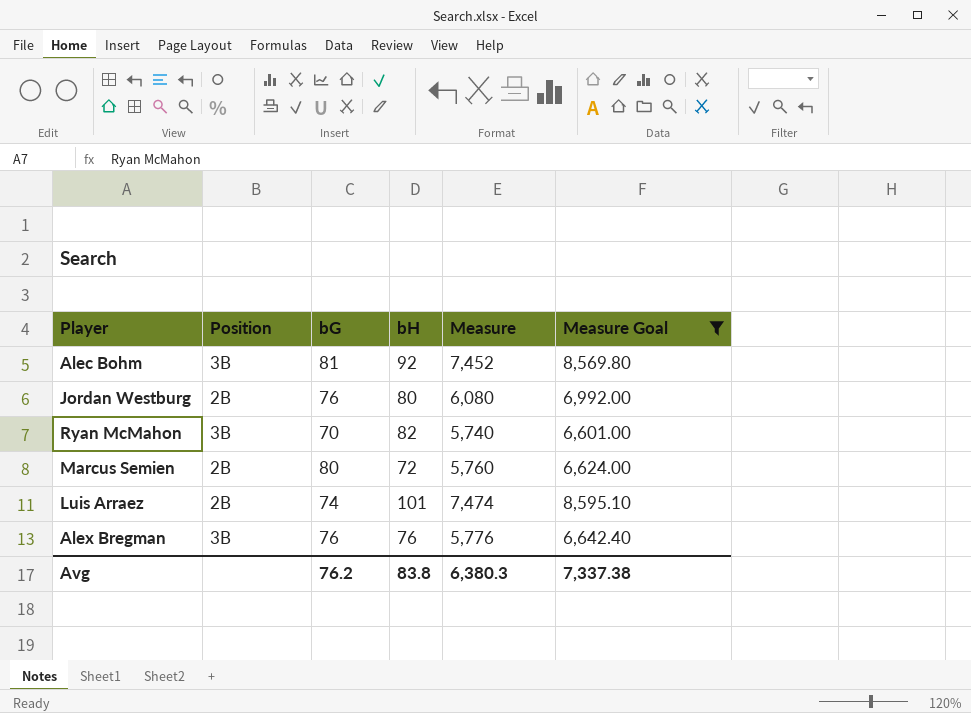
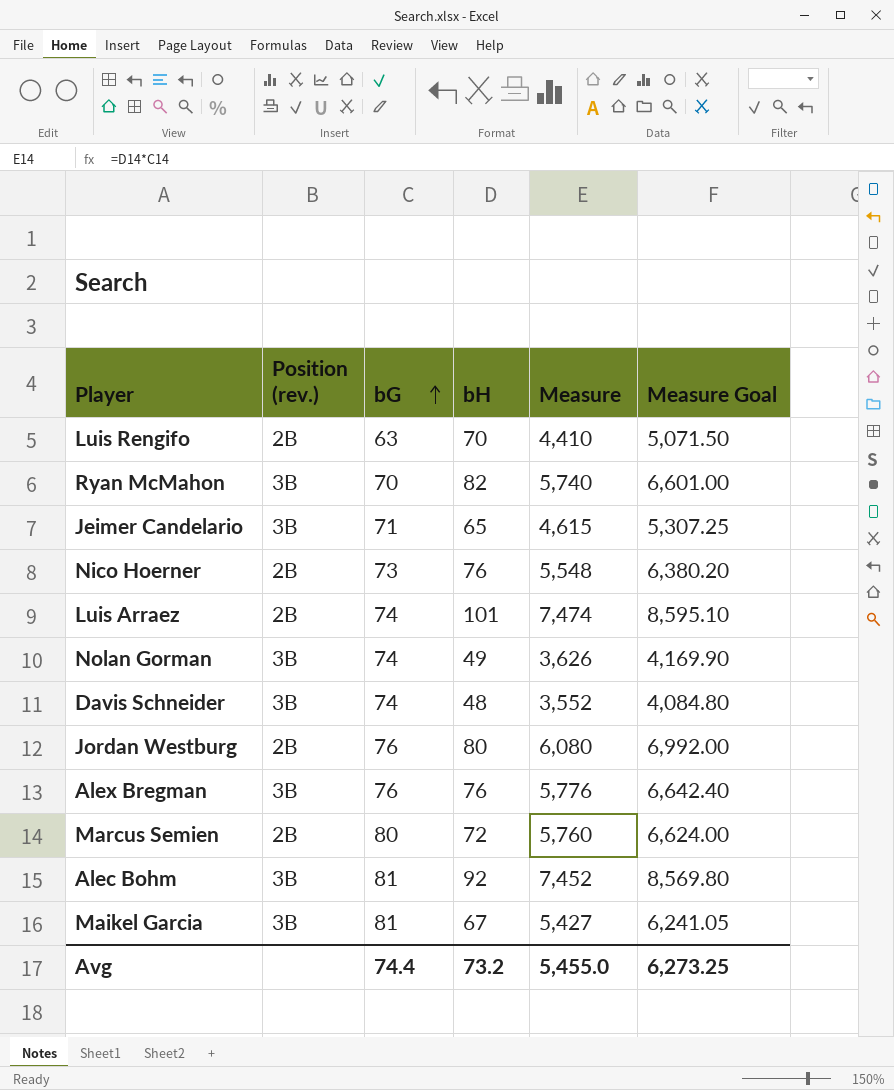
filter: Measure Goal >= 6,601.00 -> none
row order: none -> bG ascending
column name: Position -> Position (rev.)
Avg | bG: 76.2 -> 74.4
Avg | bH: 83.8 -> 73.2
Avg | Measure: 6,380.3 -> 5,455.0
Avg | Measure Goal: 7,337.38 -> 6,273.25

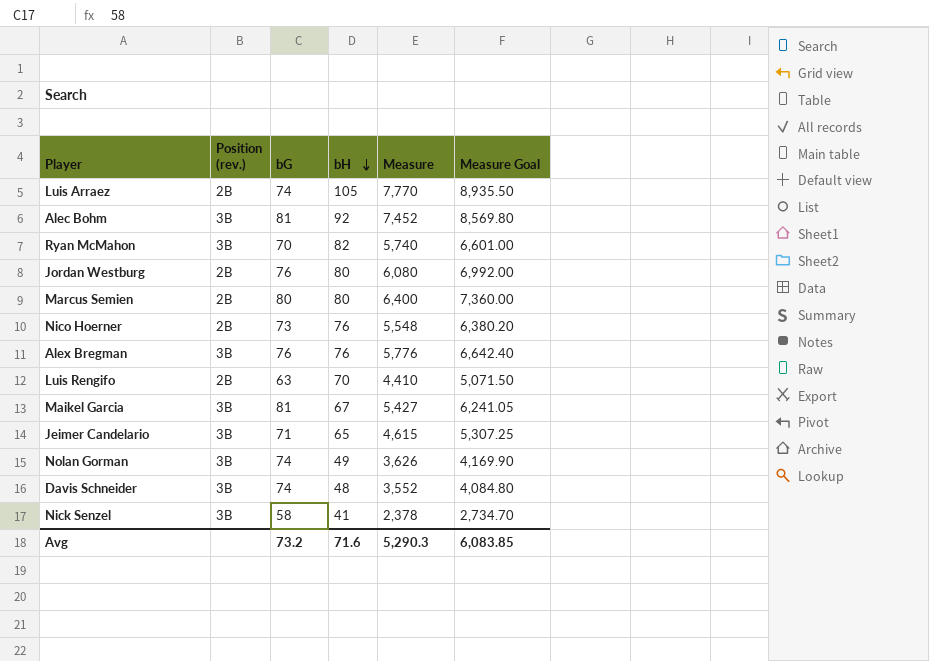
row order: bG ascending -> bH descending
Luis Arraez | bH: 101 -> 105
Luis Arraez | Measure: 7,474 -> 7,770
Luis Arraez | Measure Goal: 8,595.10 -> 8,935.50
Marcus Semien | bH: 72 -> 80
Marcus Semien | Measure: 5,760 -> 6,400
Marcus Semien | Measure Goal: 6,624.00 -> 7,360.00
row Nick Senzel: none -> 3B | 58 | 41 | 2,378 | 2,734.70
Avg | bG: 74.4 -> 73.2
Avg | bH: 73.2 -> 71.6
Avg | Measure: 5,455.0 -> 5,290.3
Avg | Measure Goal: 6,273.25 -> 6,083.85

